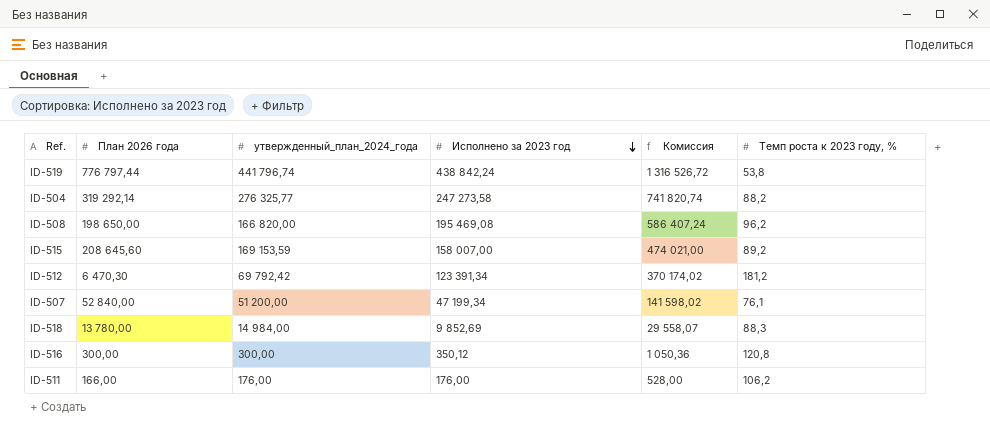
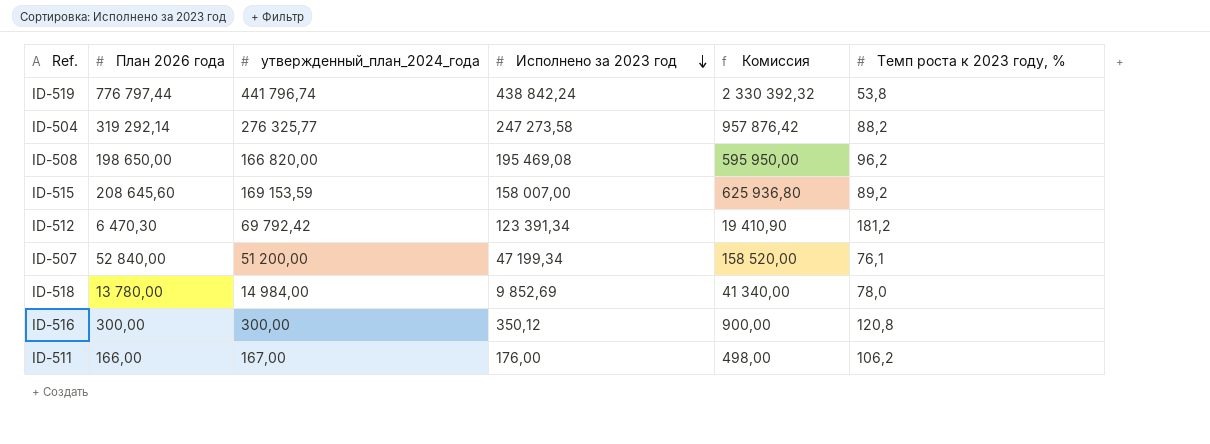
column Комиссия | formula: [Исполнено за 2023 год] * 3 -> [План 2026 года] * 3
ID-518 | Темп роста к 2023 году, %: 88,3 -> 78,0
ID-511 | утвержденный_план_2024_года: 176,00 -> 167,00

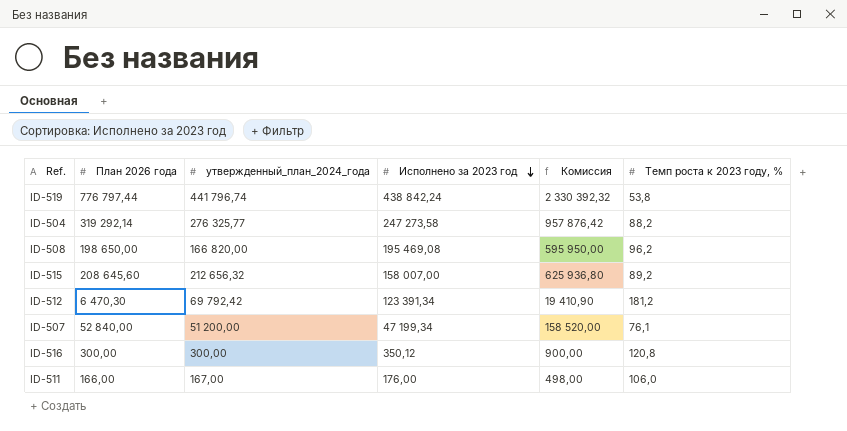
row ID-518: 13 780,00 | 14 984,00 | 9 852,69 | 41 340,00 | 78,0 -> none
ID-515 | утвержденный_план_2024_года: 169 153,59 -> 212 656,32
ID-511 | Темп роста к 2023 году, %: 106,2 -> 106,0

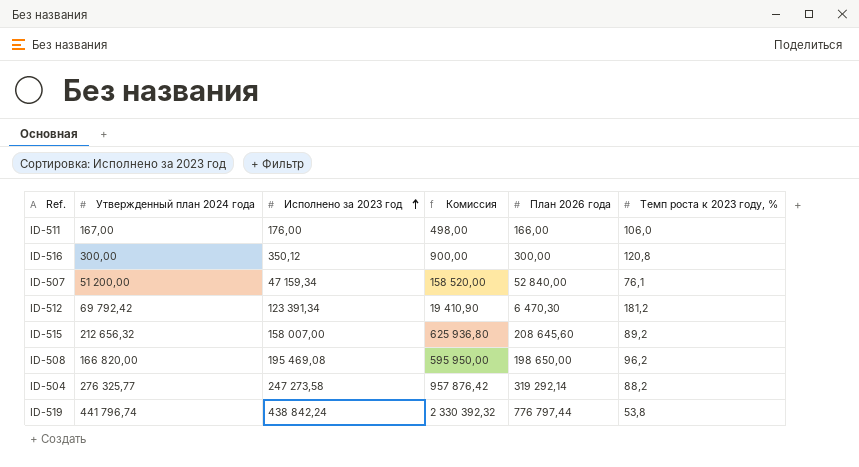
row order: Исполнено за 2023 год descending -> Исполнено за 2023 год ascending
column name: утвержденный_план_2024_года -> Утвержденный план 2024 года
column План 2026 года | position: 2 -> 5
ID-507 | Исполнено за 2023 год: 47 199,34 -> 47 159,34

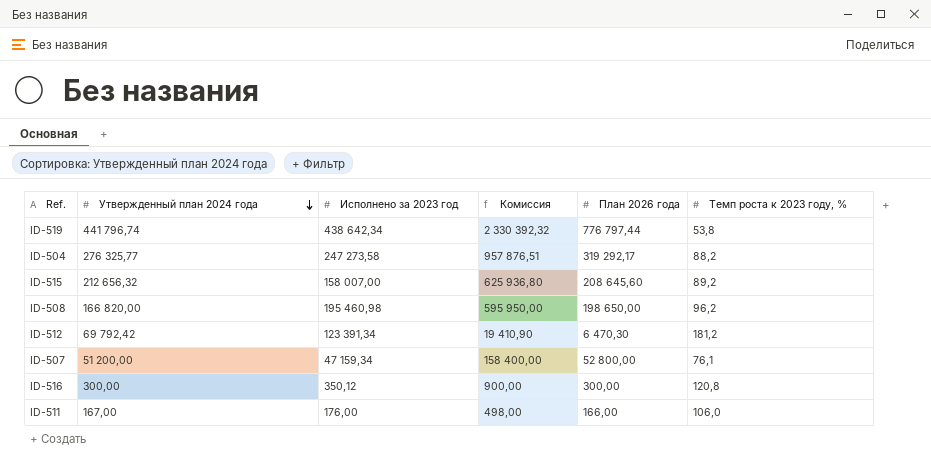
row order: Исполнено за 2023 год ascending -> Утвержденный план 2024 года descending
ID-519 | Исполнено за 2023 год: 438 842,24 -> 438 642,34
ID-504 | Комиссия: 957 876,42 -> 957 876,51
ID-504 | План 2026 года: 319 292,14 -> 319 292,17
ID-508 | Исполнено за 2023 год: 195 469,08 -> 195 460,98
ID-507 | Комиссия: 158 520,00 -> 158 400,00
ID-507 | План 2026 года: 52 840,00 -> 52 800,00

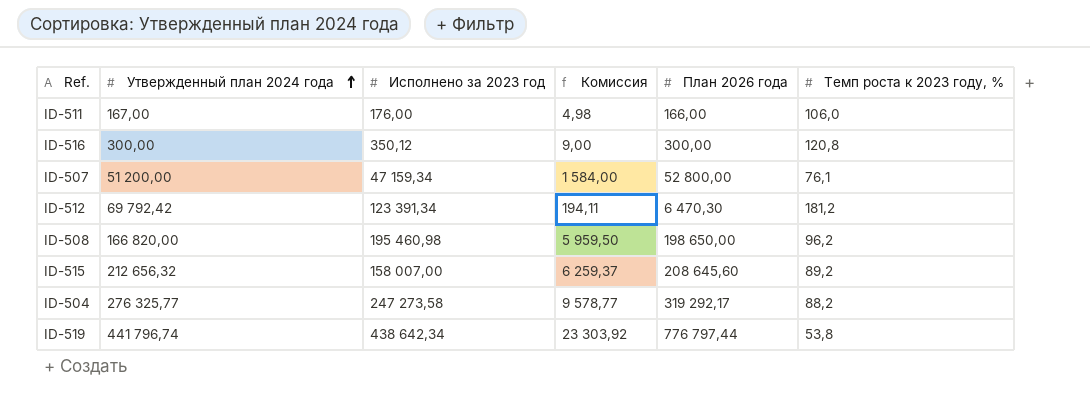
row order: Утвержденный план 2024 года descending -> Утвержденный план 2024 года ascending
column Комиссия | formula: [План 2026 года] * 3 -> [План 2026 года] * 0,03

